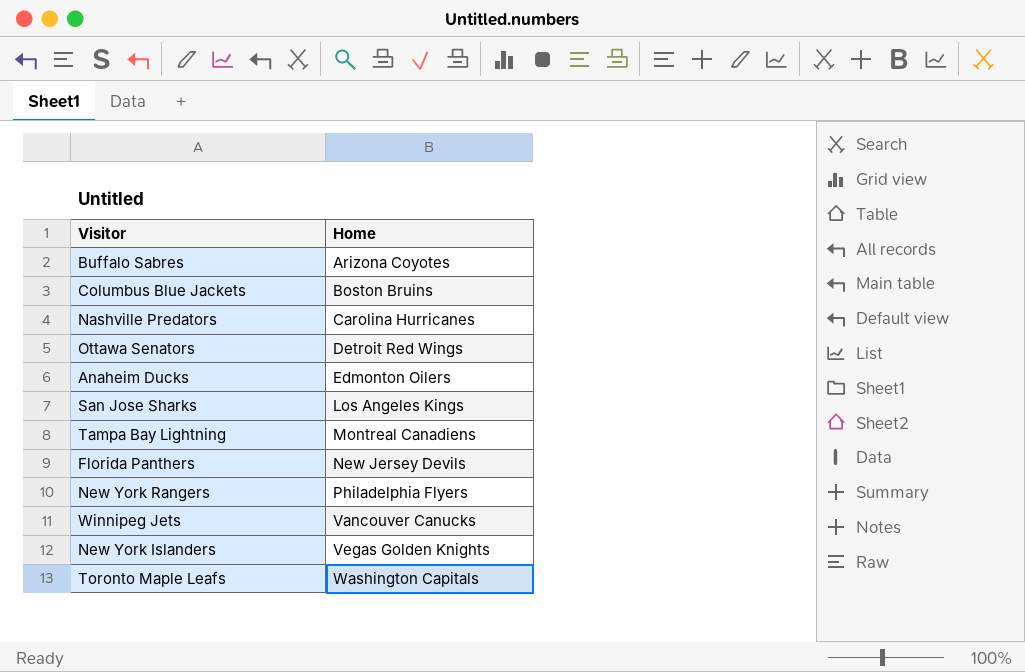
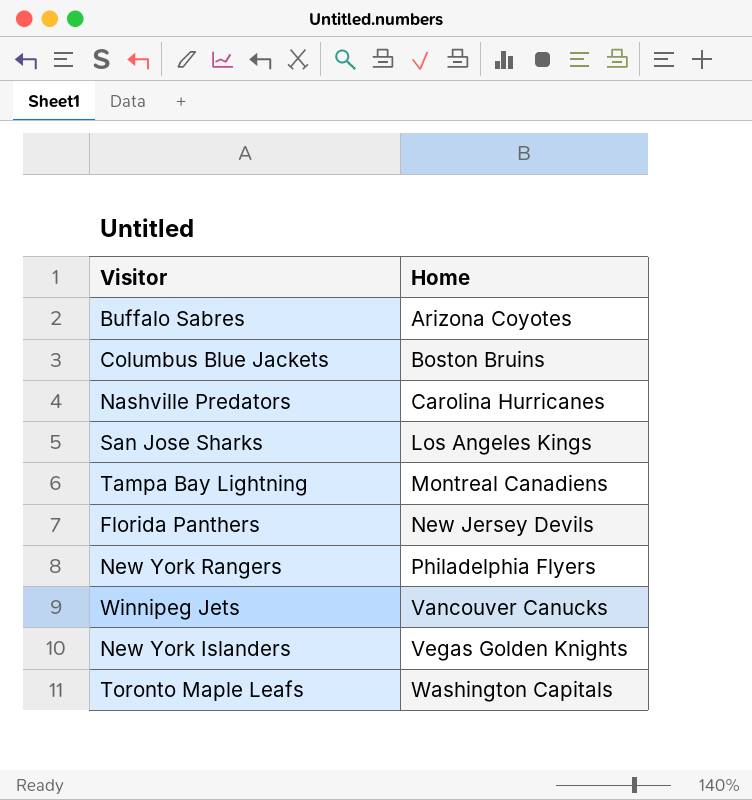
row Ottawa Senators: Detroit Red Wings -> none
row Anaheim Ducks: Edmonton Oilers -> none

